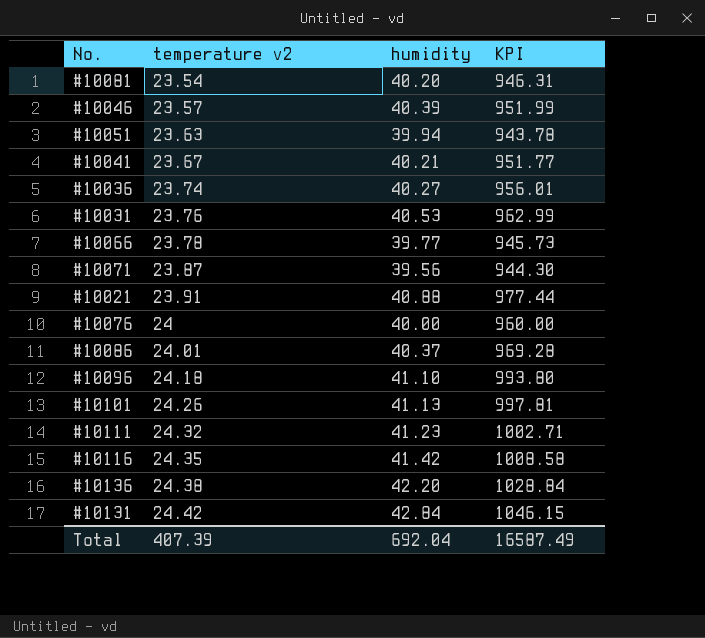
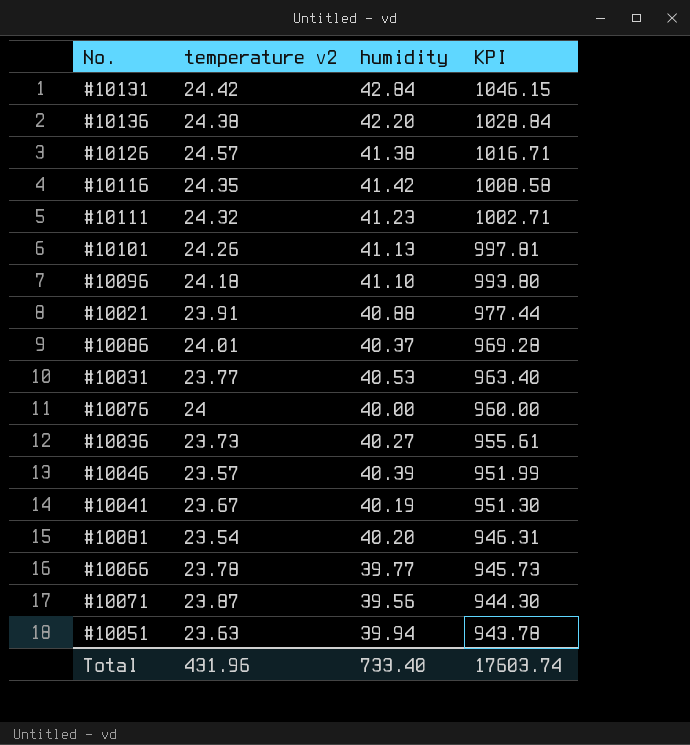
row order: temperature v2 ascending -> KPI descending
row #10126: none -> 24.57 | 41.38 | 1016.71
#10031 | temperature v2: 23.76 -> 23.77
#10031 | KPI: 962.99 -> 963.40
#10036 | temperature v2: 23.74 -> 23.73
#10036 | KPI: 956.01 -> 955.61
#10041 | humidity: 40.21 -> 40.19
#10041 | KPI: 951.77 -> 951.30
Total | temperature v2: 407.39 -> 431.96
Total | humidity: 692.04 -> 733.40
Total | KPI: 16587.49 -> 17603.74

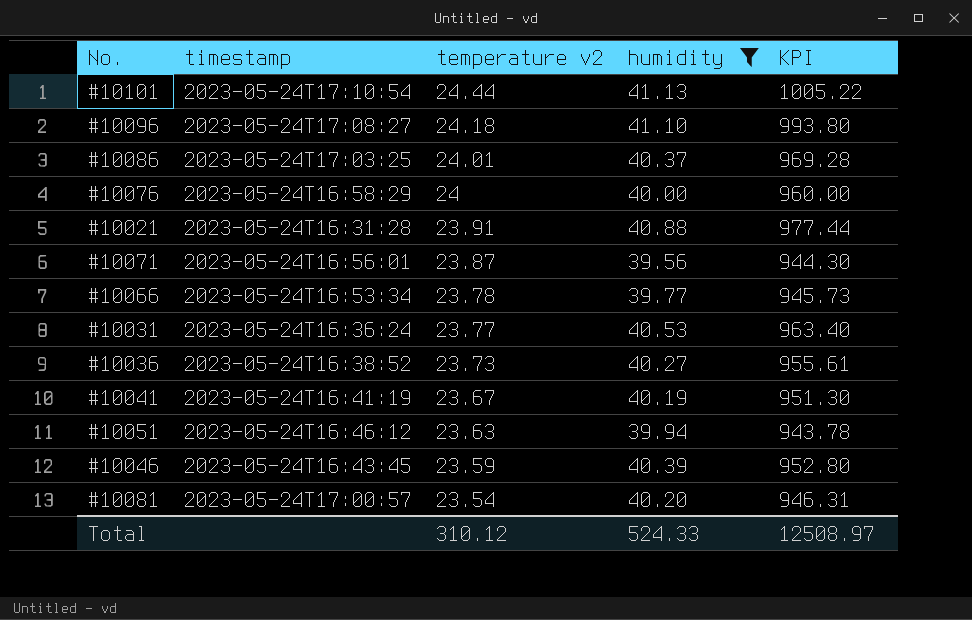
filter: none -> humidity <= 41.13
row order: KPI descending -> temperature v2 descending
column timestamp | position: none -> 2
#10101 | temperature v2: 24.26 -> 24.44
#10101 | KPI: 997.81 -> 1005.22
#10046 | temperature v2: 23.57 -> 23.59
#10046 | KPI: 951.99 -> 952.80
Total | temperature v2: 431.96 -> 310.12
Total | humidity: 733.40 -> 524.33
Total | KPI: 17603.74 -> 12508.97

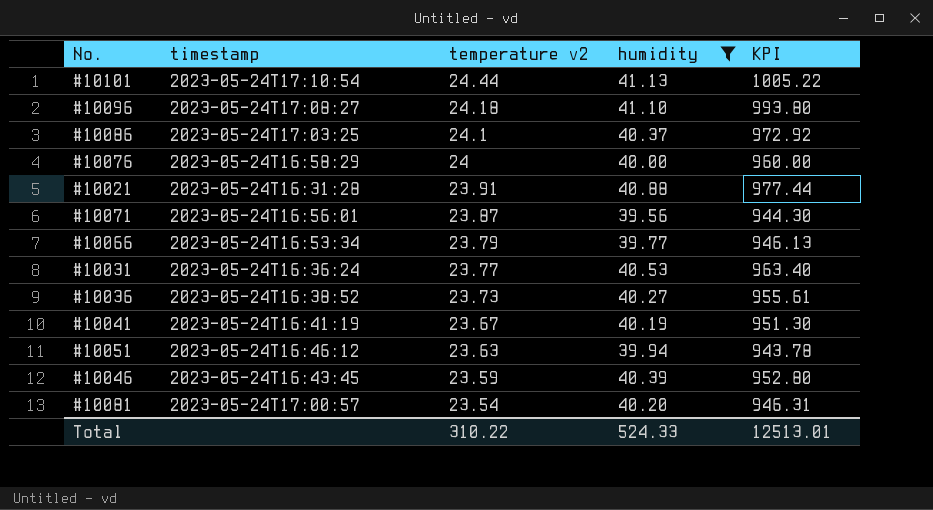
#10086 | temperature v2: 24.01 -> 24.1
#10086 | KPI: 969.28 -> 972.92
#10066 | temperature v2: 23.78 -> 23.79
#10066 | KPI: 945.73 -> 946.13
Total | temperature v2: 310.12 -> 310.22
Total | KPI: 12508.97 -> 12513.01

